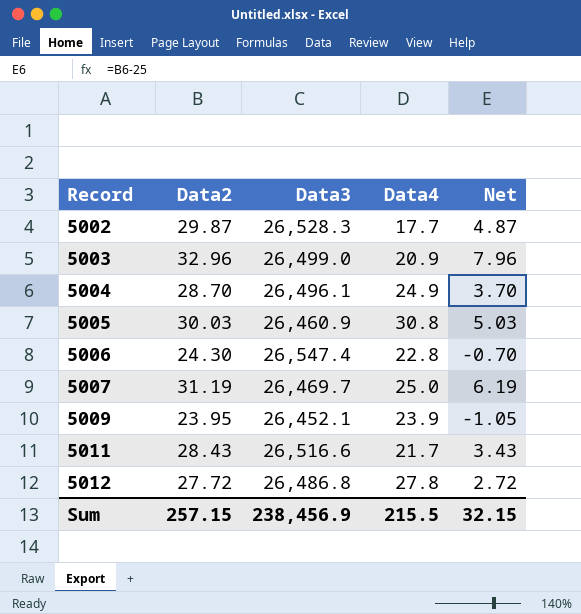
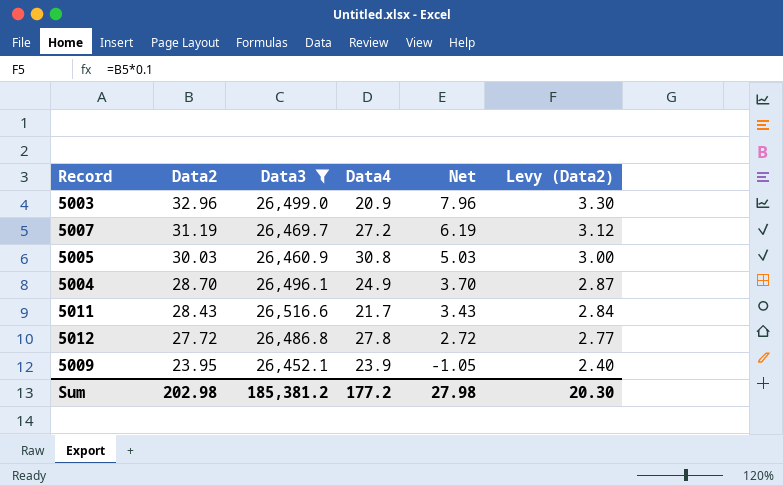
filter: none -> Data3 <= 26,516.6
row order: Record ascending -> Data2 descending
column Levy (Data2) | formula: none -> [Data2] * 0.1
5007 | Data4: 25.0 -> 27.2
Sum | Data2: 257.15 -> 202.98
Sum | Data3: 238,456.9 -> 185,381.2
Sum | Data4: 215.5 -> 177.2
Sum | Net: 32.15 -> 27.98

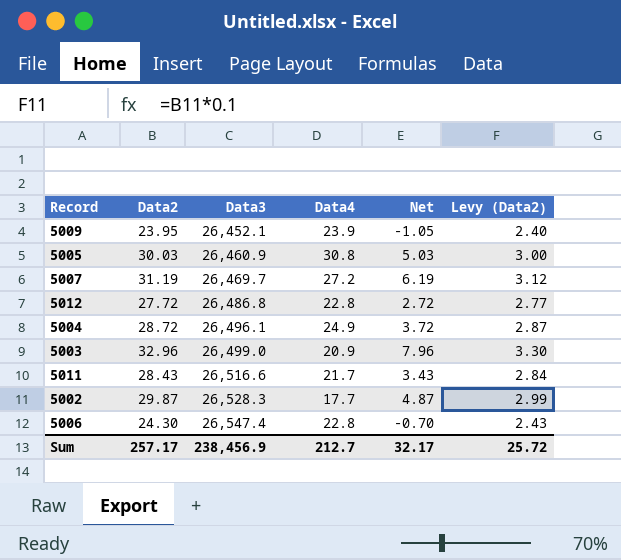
filter: Data3 <= 26,516.6 -> none
row order: Data2 descending -> Data3 ascending
5012 | Data4: 27.8 -> 22.8
5004 | Data2: 28.70 -> 28.72
5004 | Net: 3.70 -> 3.72
Sum | Data2: 202.98 -> 257.17
Sum | Data3: 185,381.2 -> 238,456.9
Sum | Data4: 177.2 -> 212.7
Sum | Net: 27.98 -> 32.17
Sum | Levy (Data2): 20.30 -> 25.72

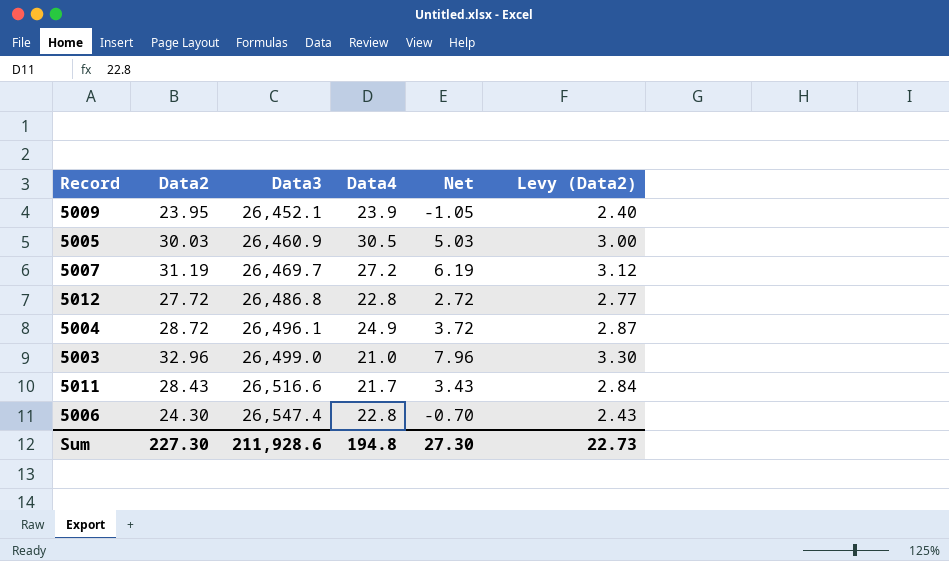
row 5002: 29.87 | 26,528.3 | 17.7 | 4.87 | 2.99 -> none
5005 | Data4: 30.8 -> 30.5
5003 | Data4: 20.9 -> 21.0
Sum | Data2: 257.17 -> 227.30
Sum | Data3: 238,456.9 -> 211,928.6
Sum | Data4: 212.7 -> 194.8
Sum | Net: 32.17 -> 27.30
Sum | Levy (Data2): 25.72 -> 22.73

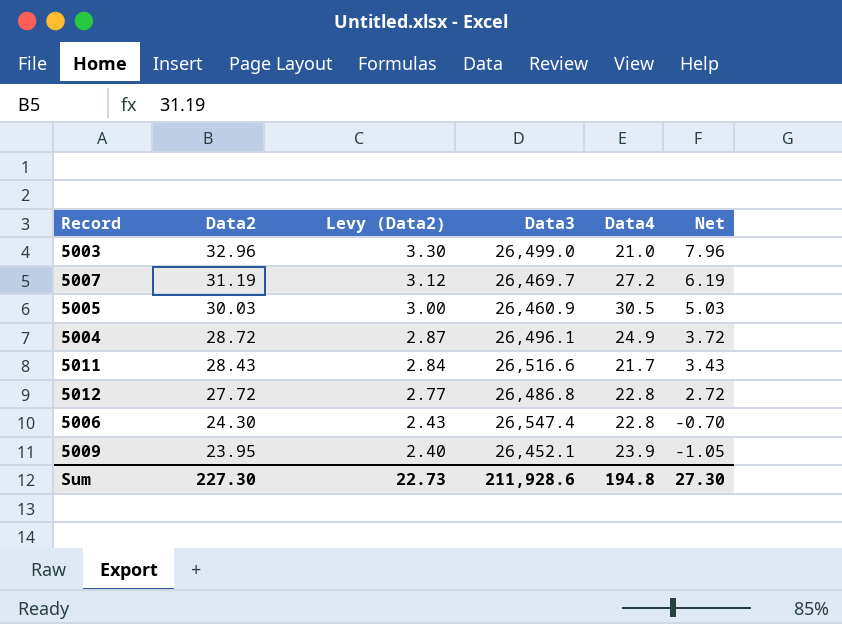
row order: Data3 ascending -> Data2 descending
column Levy (Data2) | position: 6 -> 3

